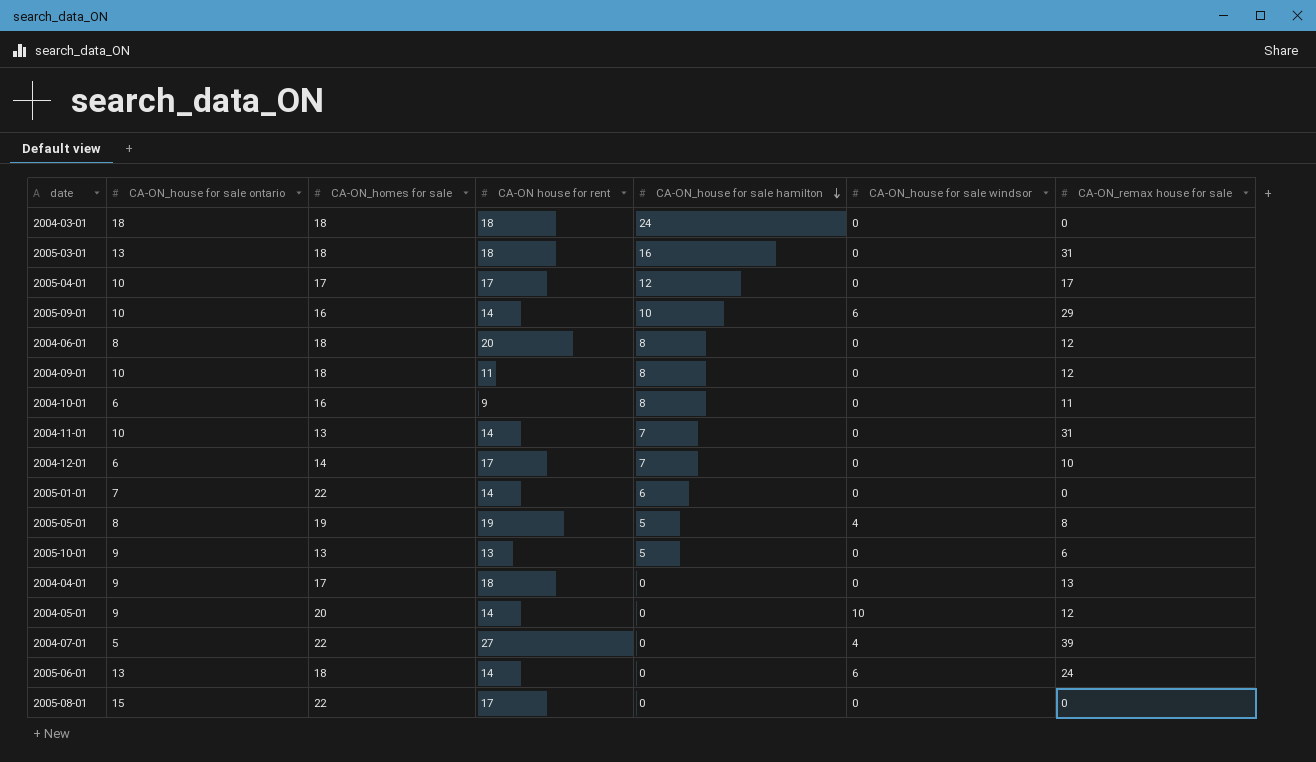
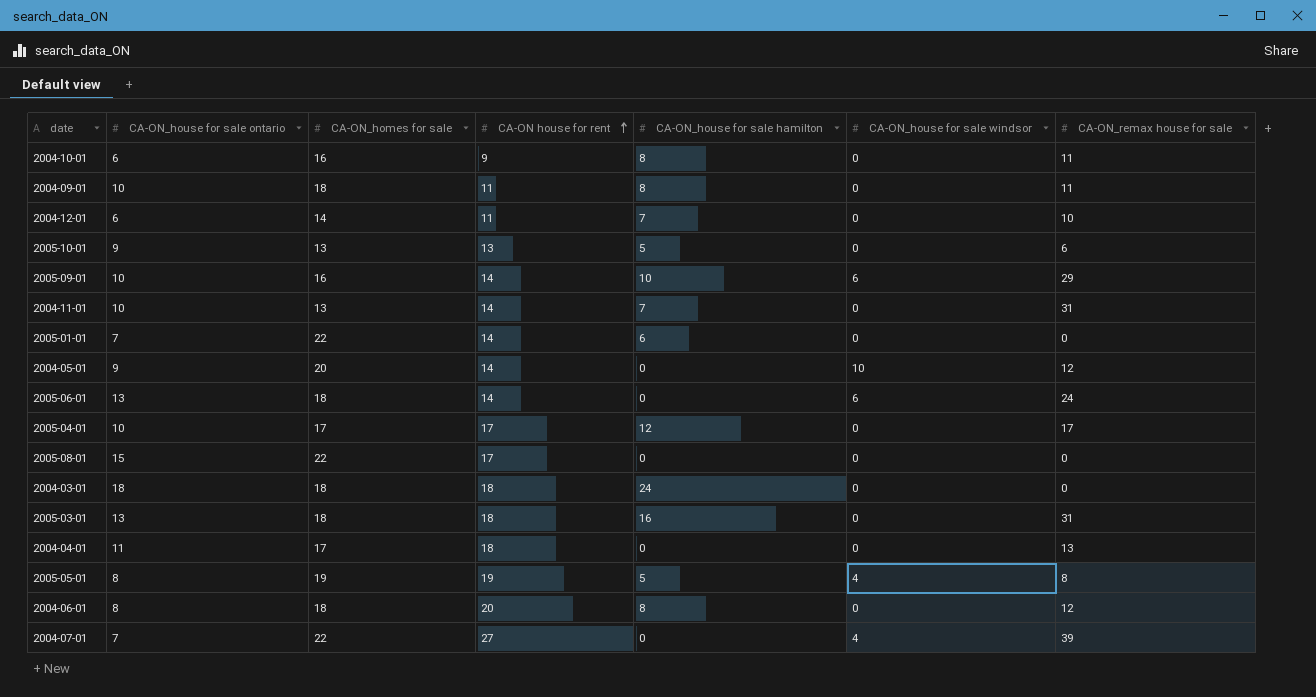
row order: CA-ON_house for sale hamilton descending -> CA-ON house for rent ascending
2004-09-01 | CA-ON_remax house for sale: 12 -> 11
2004-12-01 | CA-ON house for rent: 17 -> 11
2004-04-01 | CA-ON_house for sale ontario: 9 -> 11
2004-07-01 | CA-ON_house for sale ontario: 5 -> 7

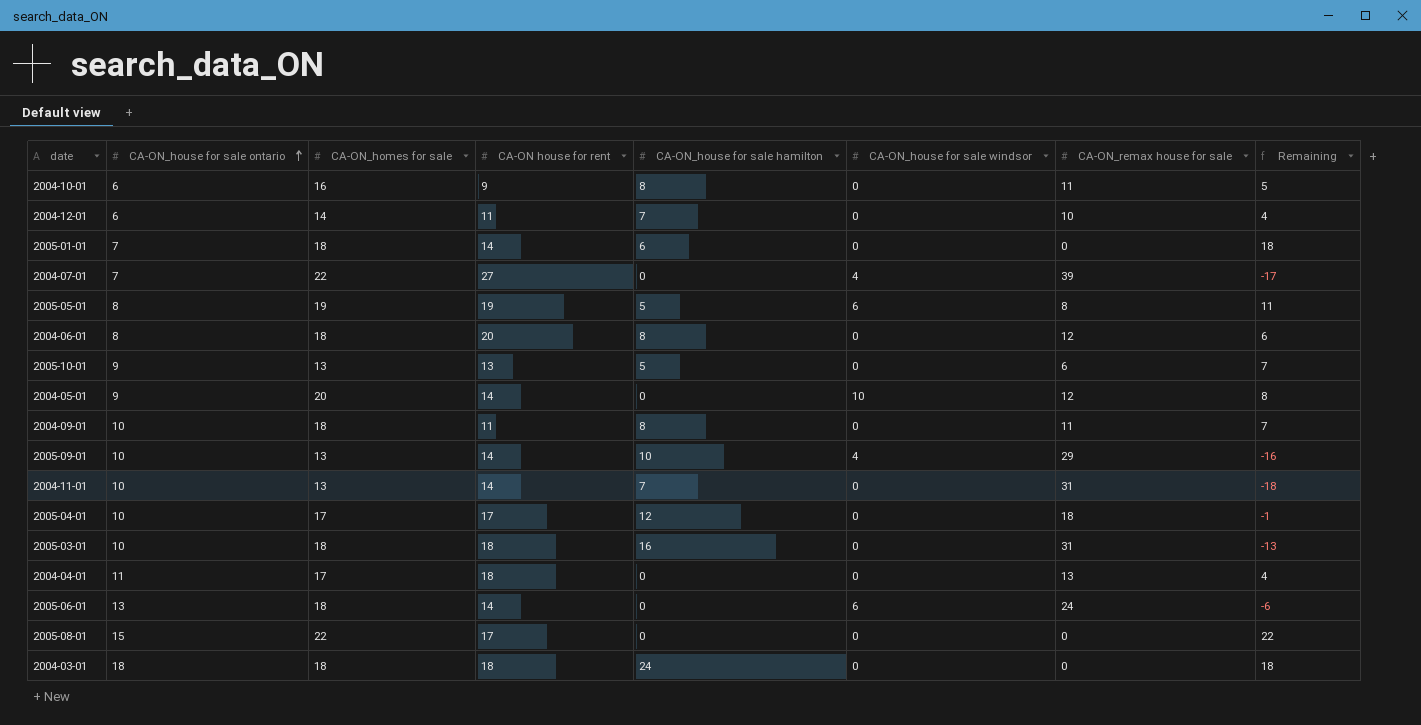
row order: CA-ON house for rent ascending -> CA-ON_house for sale ontario ascending
column Remaining | formula: none -> [CA-ON_homes for sale] - [CA-ON_remax house for sale]
2005-01-01 | CA-ON_homes for sale: 22 -> 18
2005-05-01 | CA-ON_house for sale windsor: 4 -> 6
2005-09-01 | CA-ON_homes for sale: 16 -> 13
2005-09-01 | CA-ON_house for sale windsor: 6 -> 4
2005-04-01 | CA-ON_remax house for sale: 17 -> 18
2005-03-01 | CA-ON_house for sale ontario: 13 -> 10

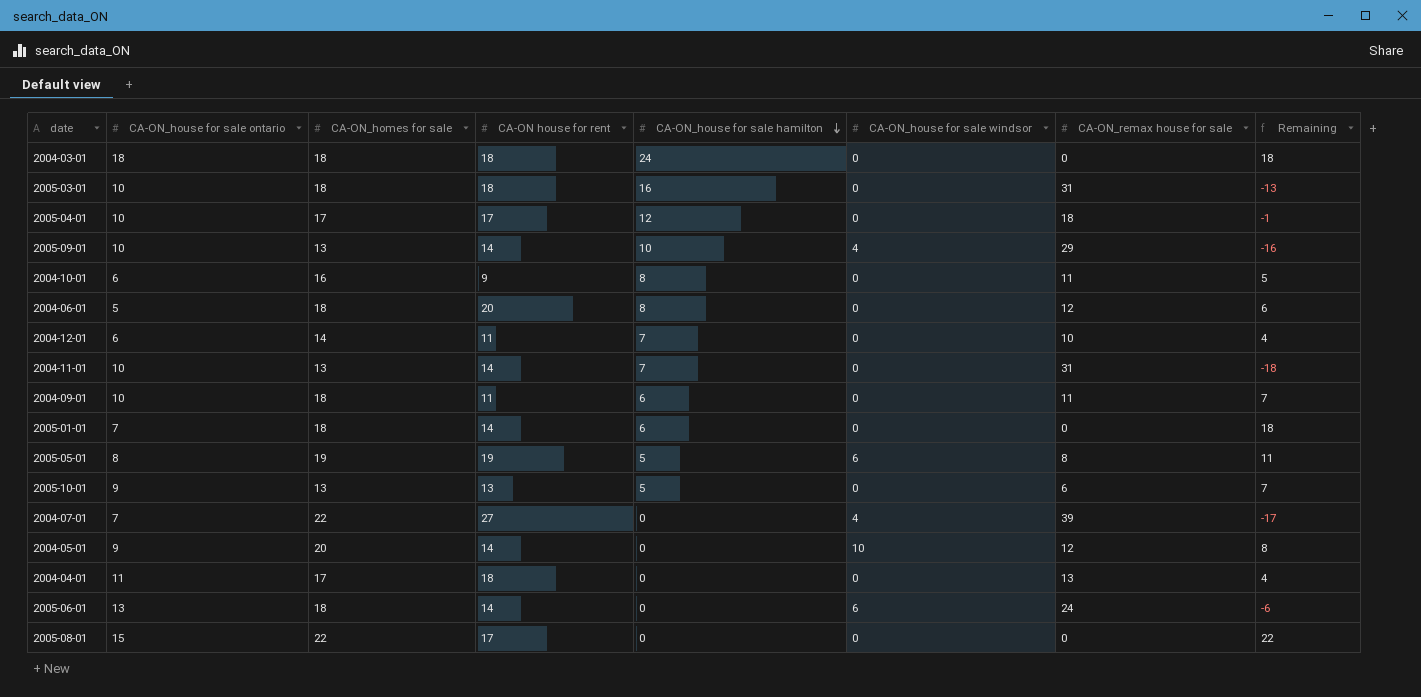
row order: CA-ON_house for sale ontario ascending -> CA-ON_house for sale hamilton descending
2004-06-01 | CA-ON_house for sale ontario: 8 -> 5
2004-09-01 | CA-ON_house for sale hamilton: 8 -> 6

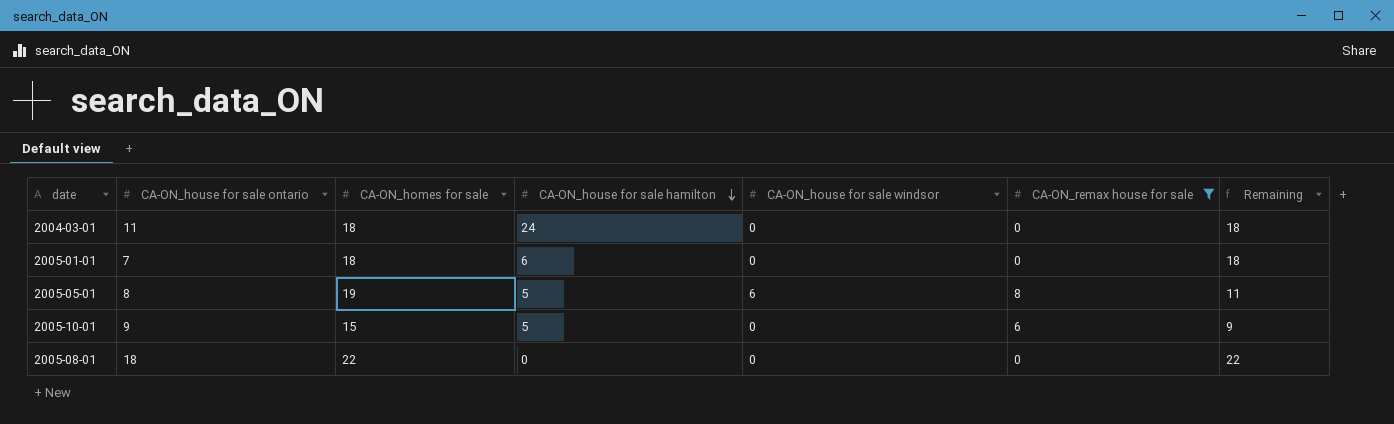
filter: none -> CA-ON_remax house for sale <= 8
column CA-ON house for rent | position: 4 -> none
2004-03-01 | CA-ON_house for sale ontario: 18 -> 11
2005-10-01 | CA-ON_homes for sale: 13 -> 15
2005-10-01 | Remaining: 7 -> 9
2005-08-01 | CA-ON_house for sale ontario: 15 -> 18

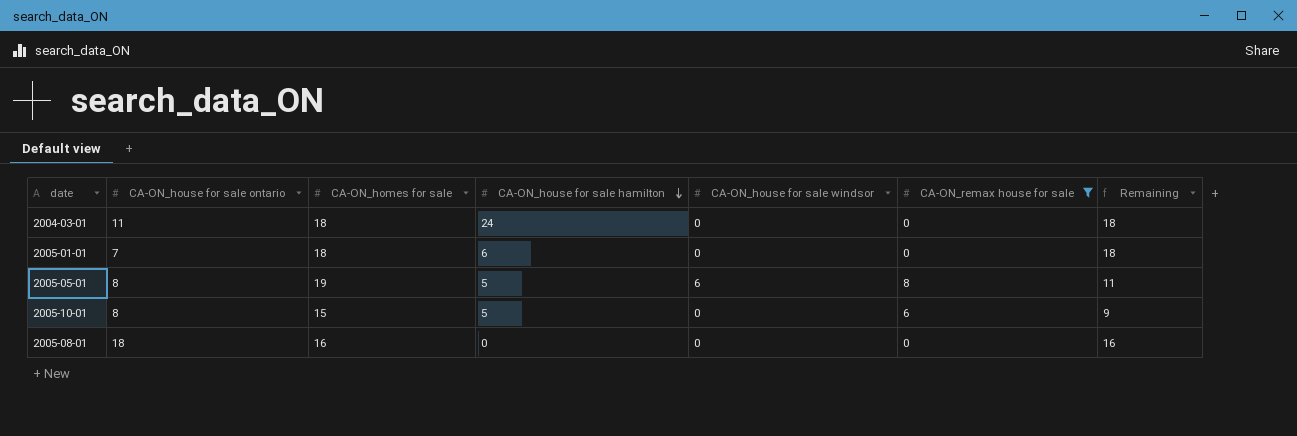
2005-10-01 | CA-ON_house for sale ontario: 9 -> 8
2005-08-01 | CA-ON_homes for sale: 22 -> 16
2005-08-01 | Remaining: 22 -> 16

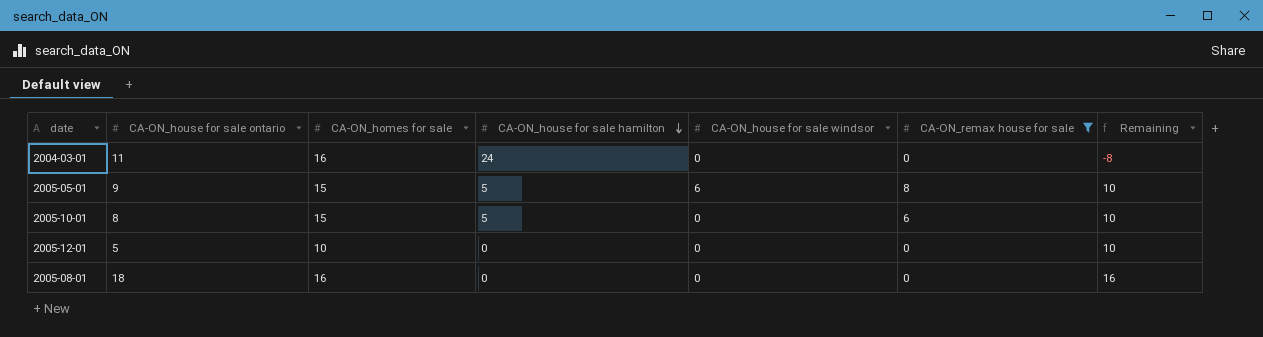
column Remaining | formula: [CA-ON_homes for sale] - [CA-ON_remax house for sale] -> [CA-ON_homes for sale] - [CA-ON_house for sale hamilton]
row 2005-01-01: 7 | 18 | 6 | 0 | 0 | 18 -> none
2004-03-01 | CA-ON_homes for sale: 18 -> 16
2005-05-01 | CA-ON_house for sale ontario: 8 -> 9
2005-05-01 | CA-ON_homes for sale: 19 -> 15
row 2005-12-01: none -> 5 | 10 | 0 | 0 | 0 | 10

